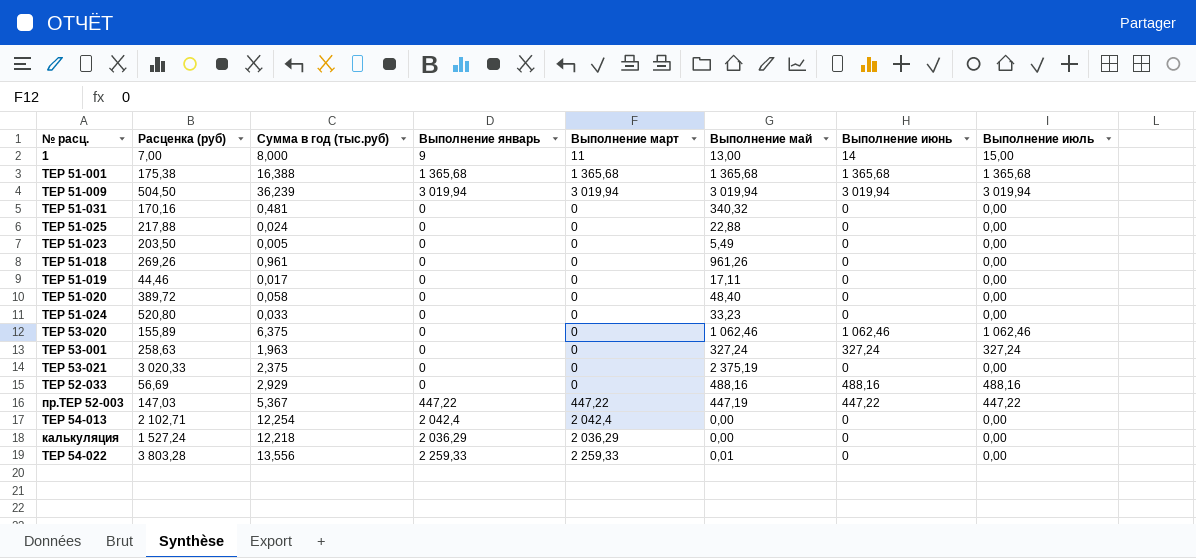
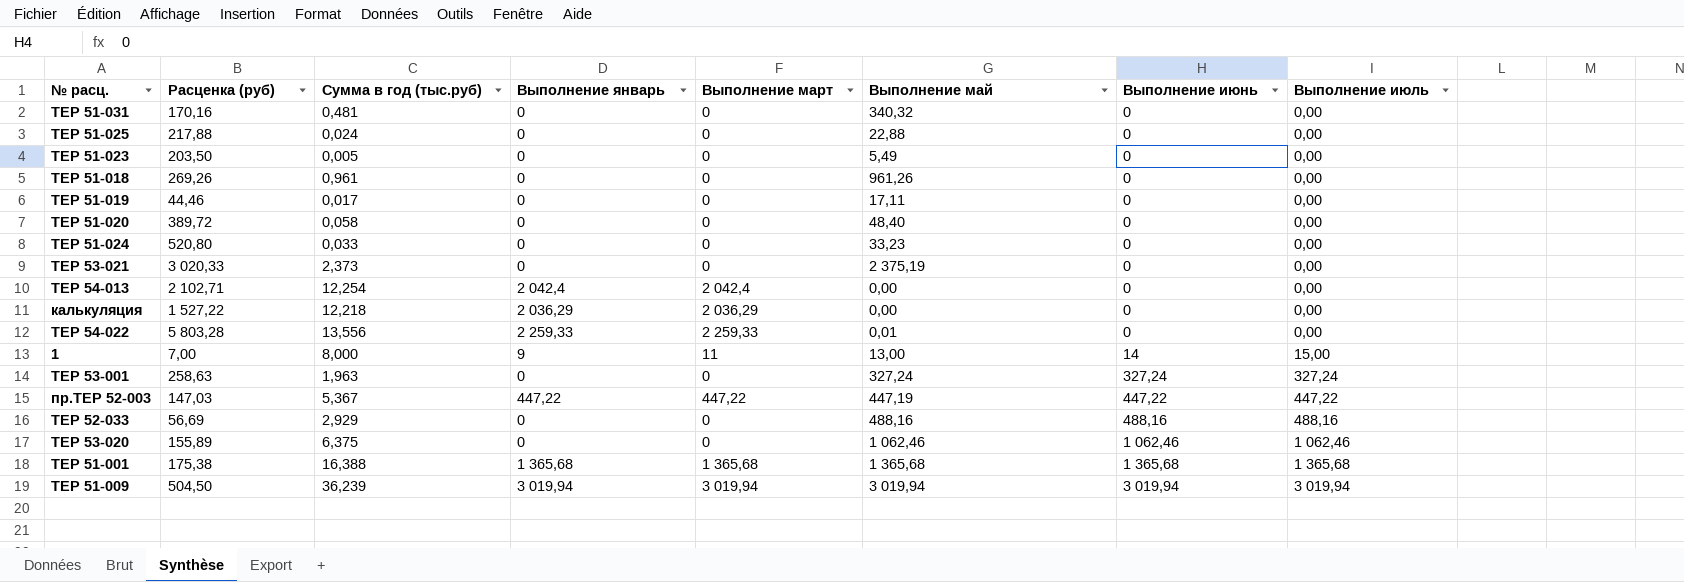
row order: none -> Выполнение июнь ascending
ТЕР 53-021 | Сумма в год (тыс.руб): 2,375 -> 2,373
калькуляция | Расценка (руб): 1 527,24 -> 1 527,22
ТЕР 54-022 | Расценка (руб): 3 803,28 -> 5 803,28

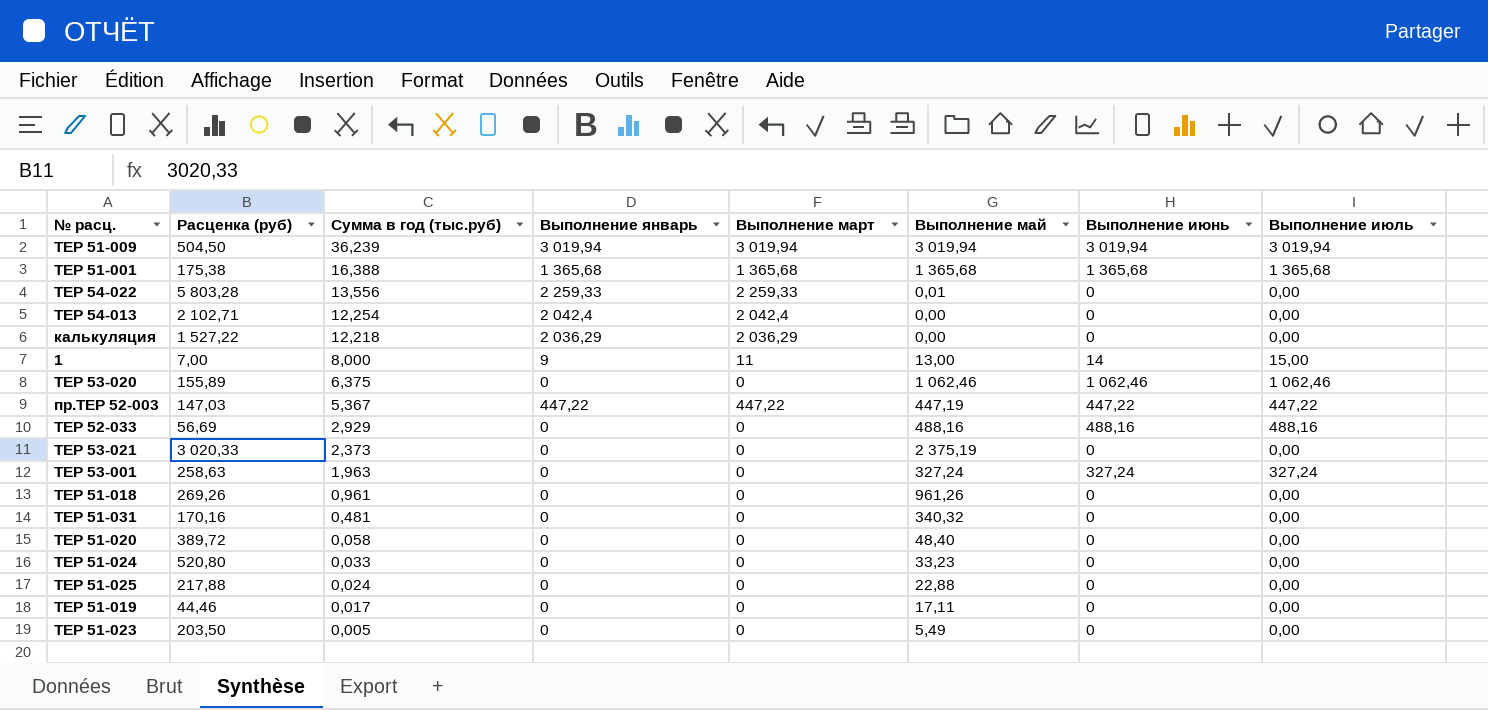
row order: Выполнение июнь ascending -> Сумма в год (тыс.руб) descending

